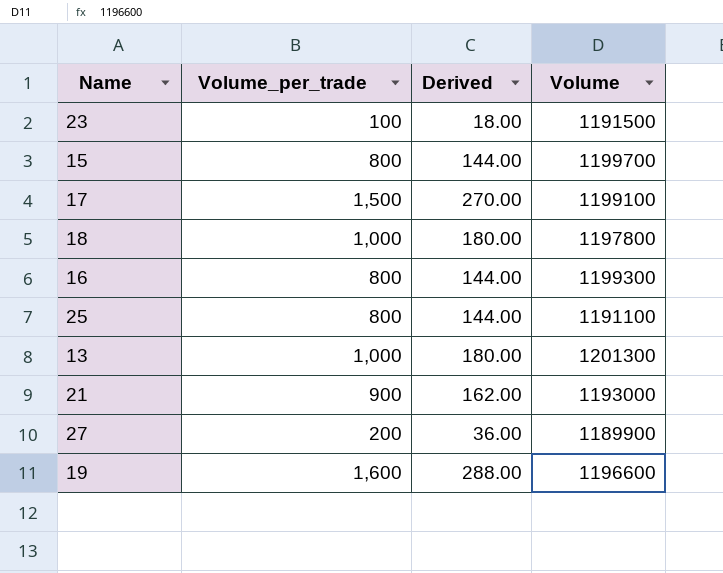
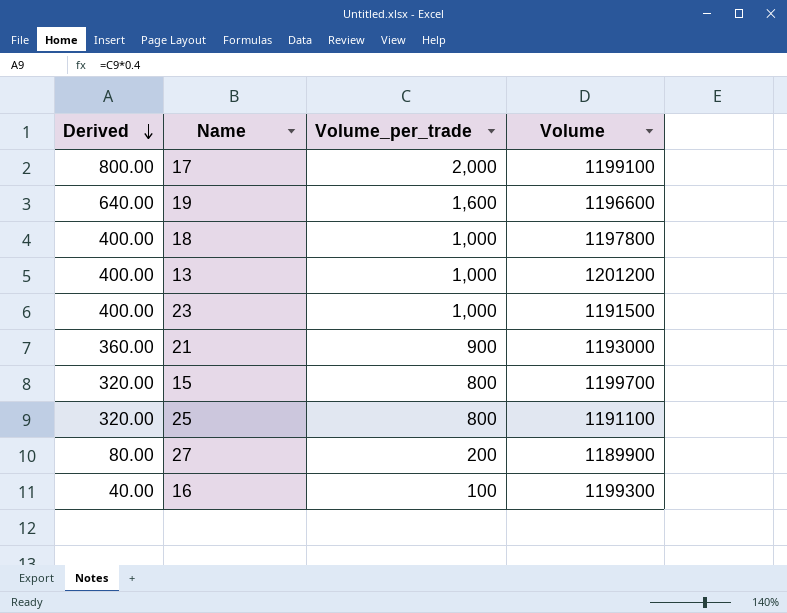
row order: none -> Derived descending
column Derived | formula: [Volume_per_trade] * 0.18 -> [Volume_per_trade] * 0.4
column Derived | position: 3 -> 1
17 | Volume_per_trade: 1,500 -> 2,000
13 | Volume: 1201300 -> 1201200
23 | Volume_per_trade: 100 -> 1,000
16 | Volume_per_trade: 800 -> 100

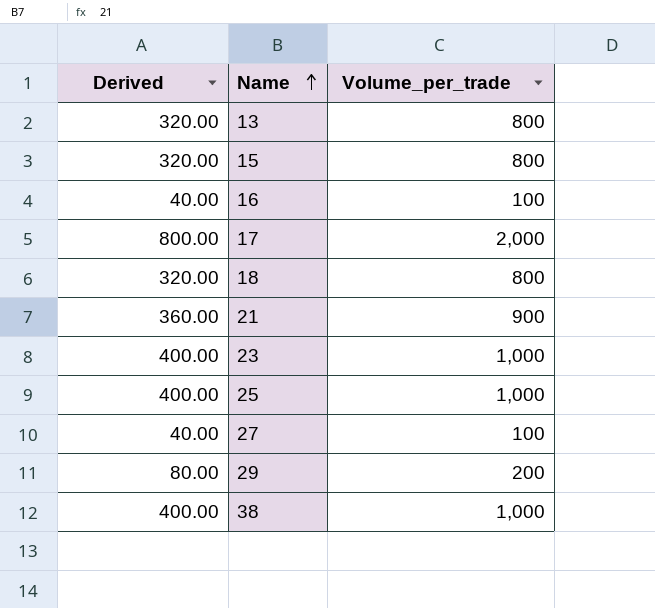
row order: Derived descending -> Name ascending
column Volume | position: 4 -> none
row 19: 640.00 | 1,600 | 1196600 -> none
13 | Derived: 400.00 -> 320.00
13 | Volume_per_trade: 1,000 -> 800
18 | Derived: 400.00 -> 320.00
18 | Volume_per_trade: 1,000 -> 800
25 | Derived: 320.00 -> 400.00
25 | Volume_per_trade: 800 -> 1,000
27 | Derived: 80.00 -> 40.00
27 | Volume_per_trade: 200 -> 100
row 29: none -> 80.00 | 200
row 38: none -> 400.00 | 1,000

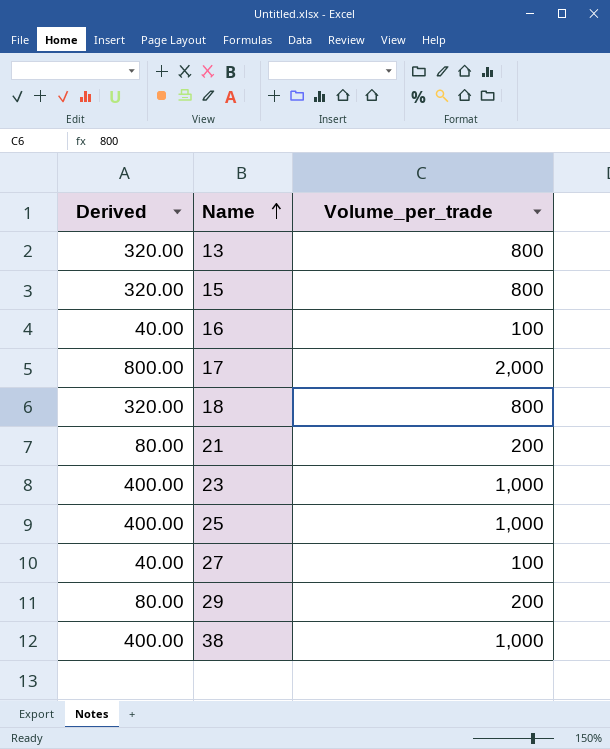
21 | Derived: 360.00 -> 80.00
21 | Volume_per_trade: 900 -> 200

